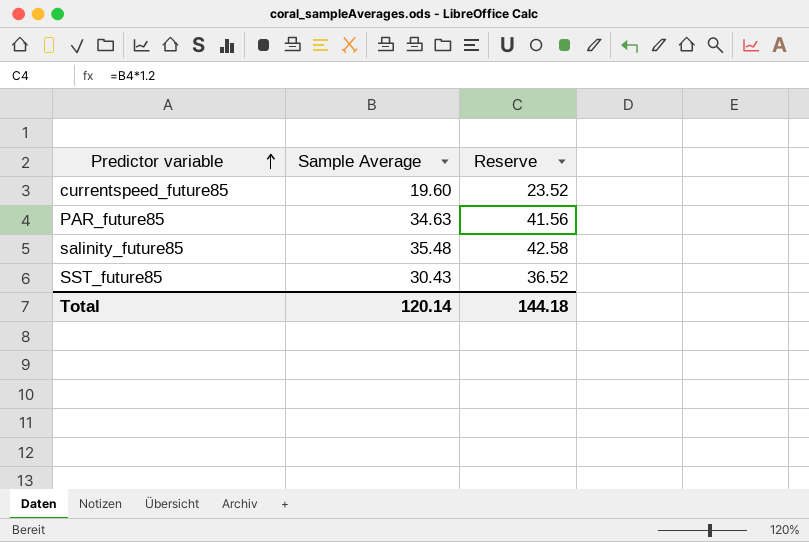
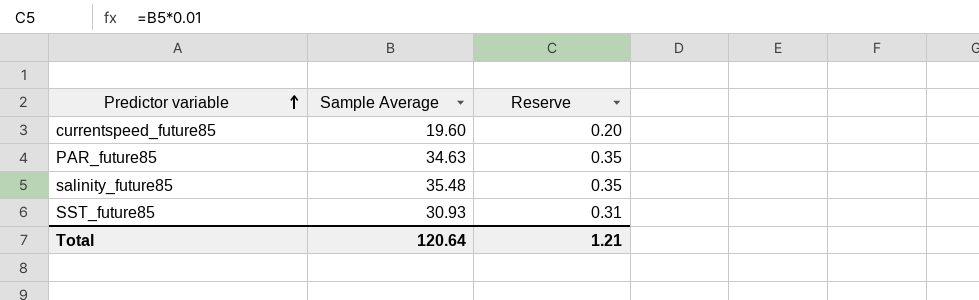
column Reserve | formula: [Sample Average] * 1.2 -> [Sample Average] * 0.01
SST_future85 | Sample Average: 30.43 -> 30.93
Total | Sample Average: 120.14 -> 120.64
Total | Reserve: 144.18 -> 1.21

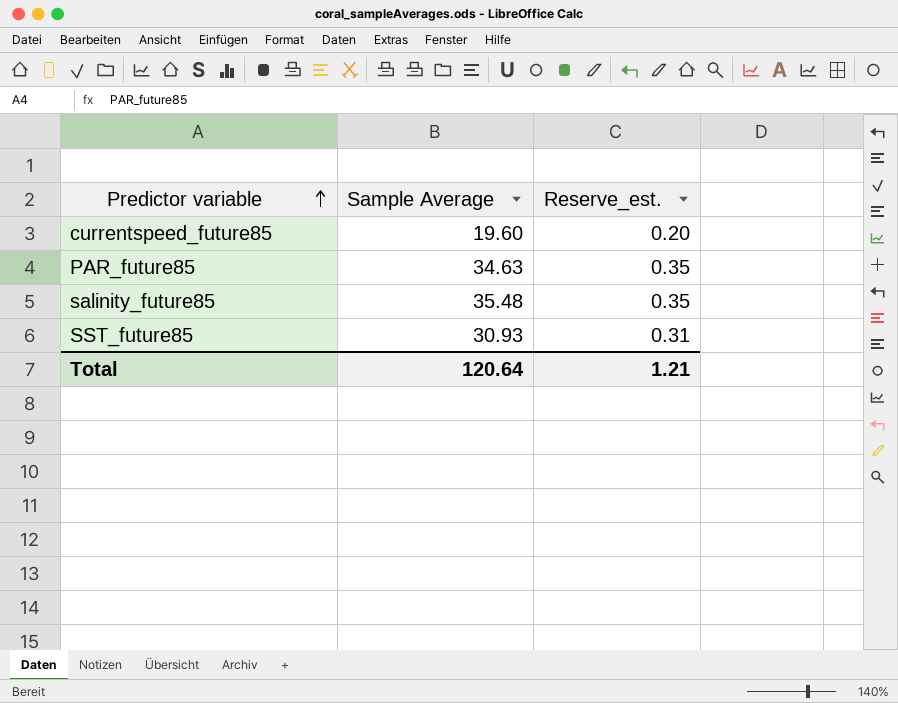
column name: Reserve -> Reserve_est.

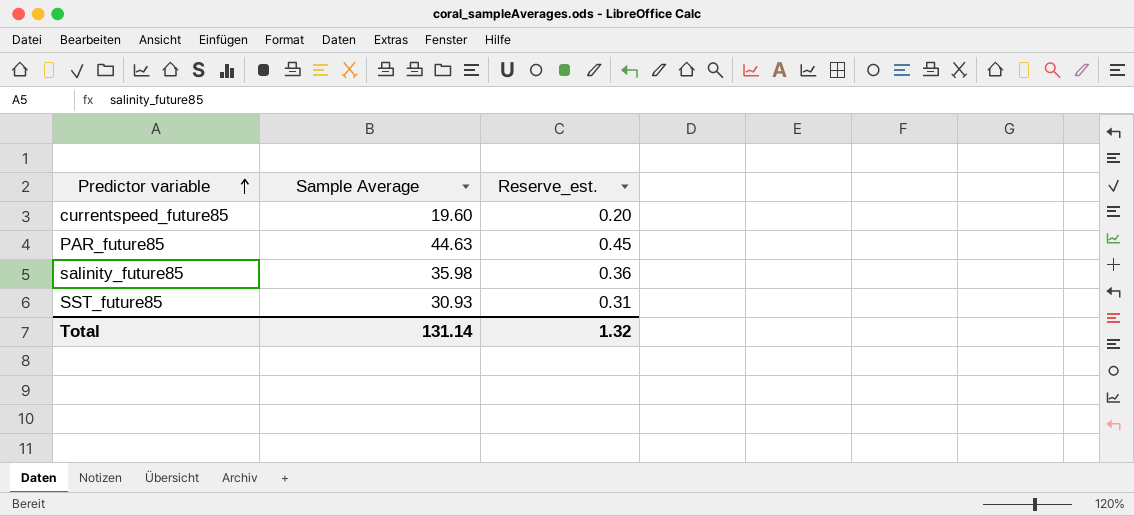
PAR_future85 | Sample Average: 34.63 -> 44.63
PAR_future85 | Reserve_est.: 0.35 -> 0.45
salinity_future85 | Sample Average: 35.48 -> 35.98
salinity_future85 | Reserve_est.: 0.35 -> 0.36
Total | Sample Average: 120.64 -> 131.14
Total | Reserve_est.: 1.21 -> 1.32

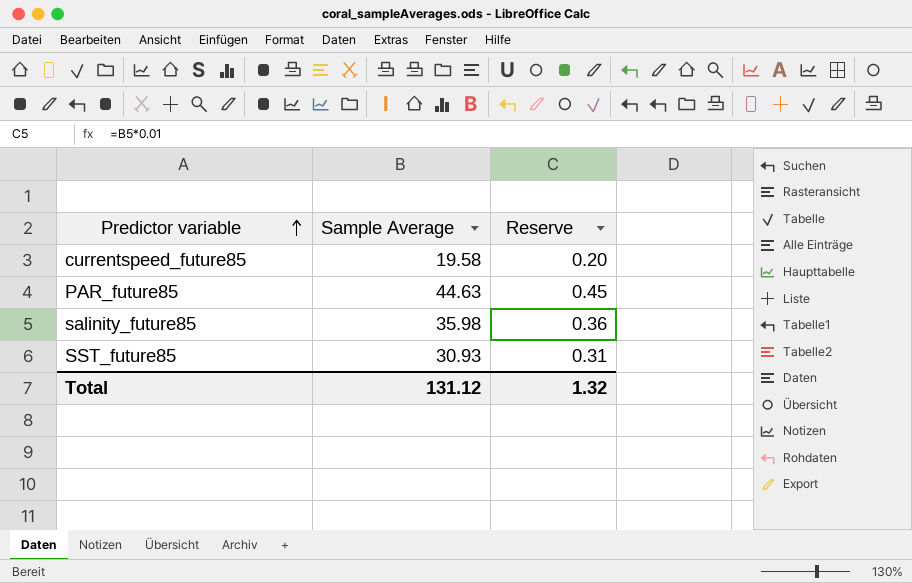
column name: Reserve_est. -> Reserve
currentspeed_future85 | Sample Average: 19.60 -> 19.58
Total | Sample Average: 131.14 -> 131.12

